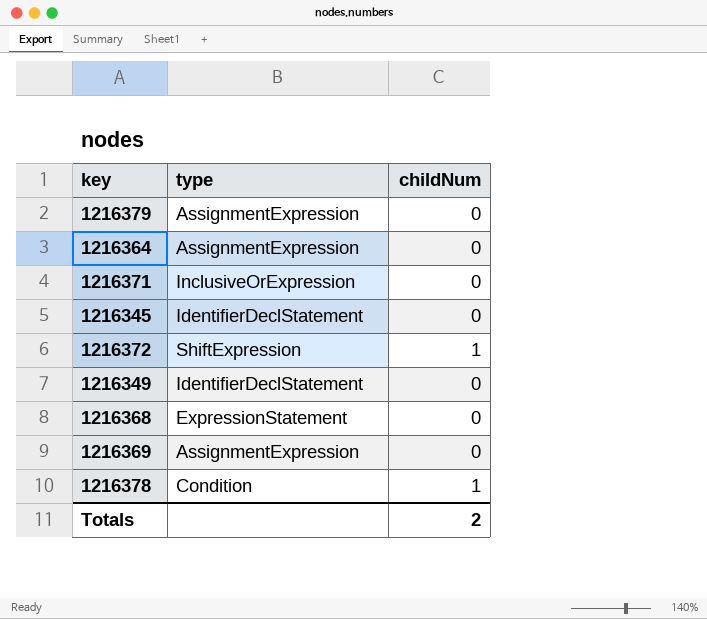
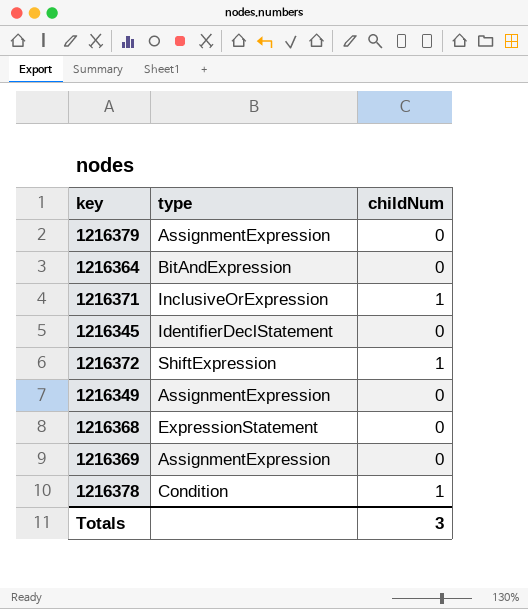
1216364 | type: AssignmentExpression -> BitAndExpression
1216371 | childNum: 0 -> 1
1216349 | type: IdentifierDeclStatement -> AssignmentExpression
Totals | childNum: 2 -> 3

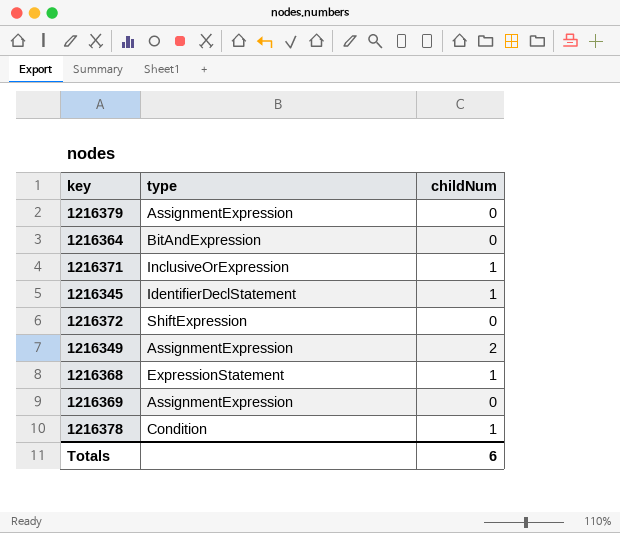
1216345 | childNum: 0 -> 1
1216372 | childNum: 1 -> 0
1216349 | childNum: 0 -> 2
1216368 | childNum: 0 -> 1
Totals | childNum: 3 -> 6

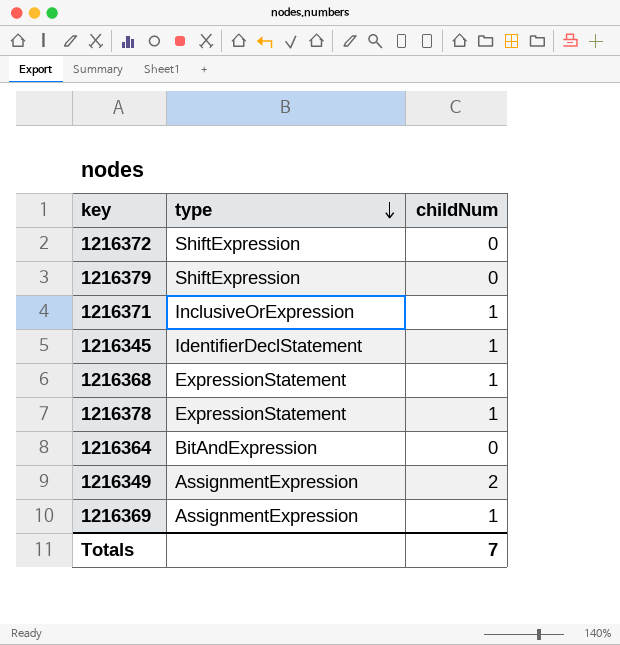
row order: none -> type descending
1216379 | type: AssignmentExpression -> ShiftExpression
1216378 | type: Condition -> ExpressionStatement
1216369 | childNum: 0 -> 1
Totals | childNum: 6 -> 7

